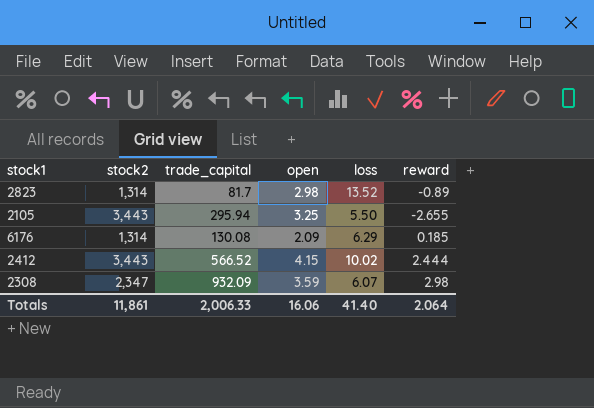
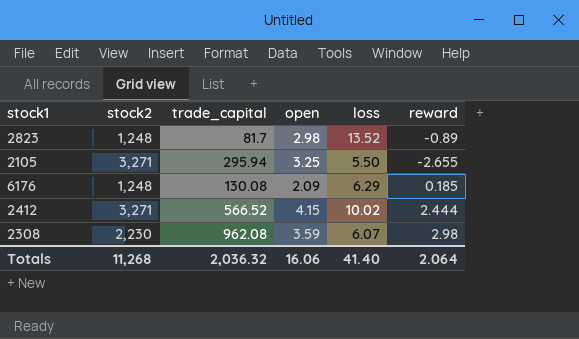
2823 | stock2: 1,314 -> 1,248
2105 | stock2: 3,443 -> 3,271
6176 | stock2: 1,314 -> 1,248
2412 | stock2: 3,443 -> 3,271
2308 | stock2: 2,347 -> 2,230
2308 | trade_capital: 932.09 -> 962.08
Totals | stock2: 11,861 -> 11,268
Totals | trade_capital: 2,006.33 -> 2,036.32

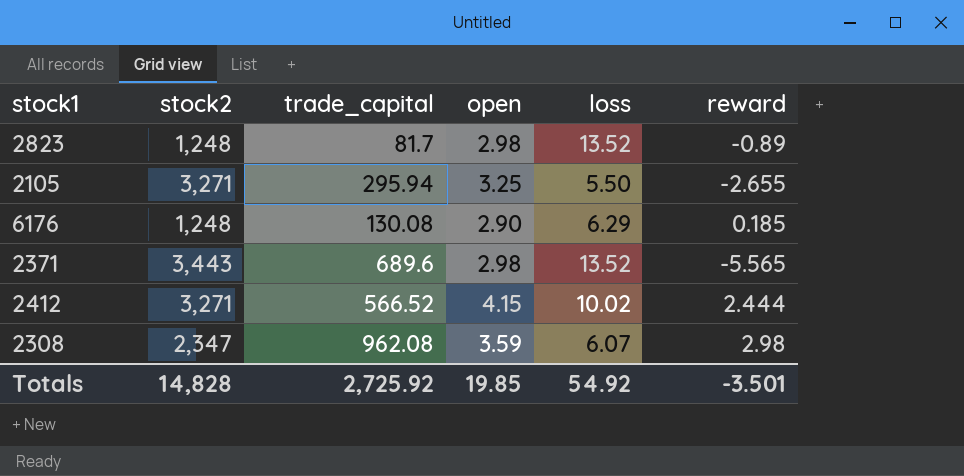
6176 | open: 2.09 -> 2.90
row 2371: none -> 3,443 | 689.6 | 2.98 | 13.52 | -5.565
2308 | stock2: 2,230 -> 2,347
Totals | stock2: 11,268 -> 14,828
Totals | trade_capital: 2,036.32 -> 2,725.92
Totals | open: 16.06 -> 19.85
Totals | loss: 41.40 -> 54.92
Totals | reward: 2.064 -> -3.501

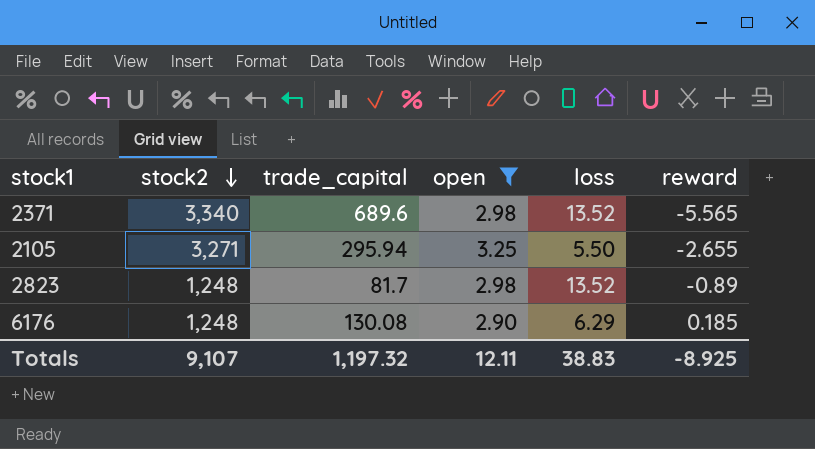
filter: none -> open <= 3.25
row order: none -> stock2 descending
2371 | stock2: 3,443 -> 3,340
Totals | stock2: 14,828 -> 9,107
Totals | trade_capital: 2,725.92 -> 1,197.32
Totals | open: 19.85 -> 12.11
Totals | loss: 54.92 -> 38.83
Totals | reward: -3.501 -> -8.925

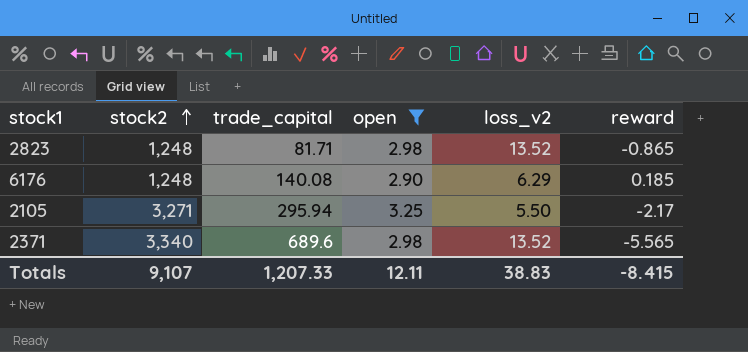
row order: stock2 descending -> stock2 ascending
column name: loss -> loss_v2
2823 | trade_capital: 81.7 -> 81.71
2823 | reward: -0.89 -> -0.865
6176 | trade_capital: 130.08 -> 140.08
2105 | reward: -2.655 -> -2.17
Totals | trade_capital: 1,197.32 -> 1,207.33
Totals | reward: -8.925 -> -8.415

